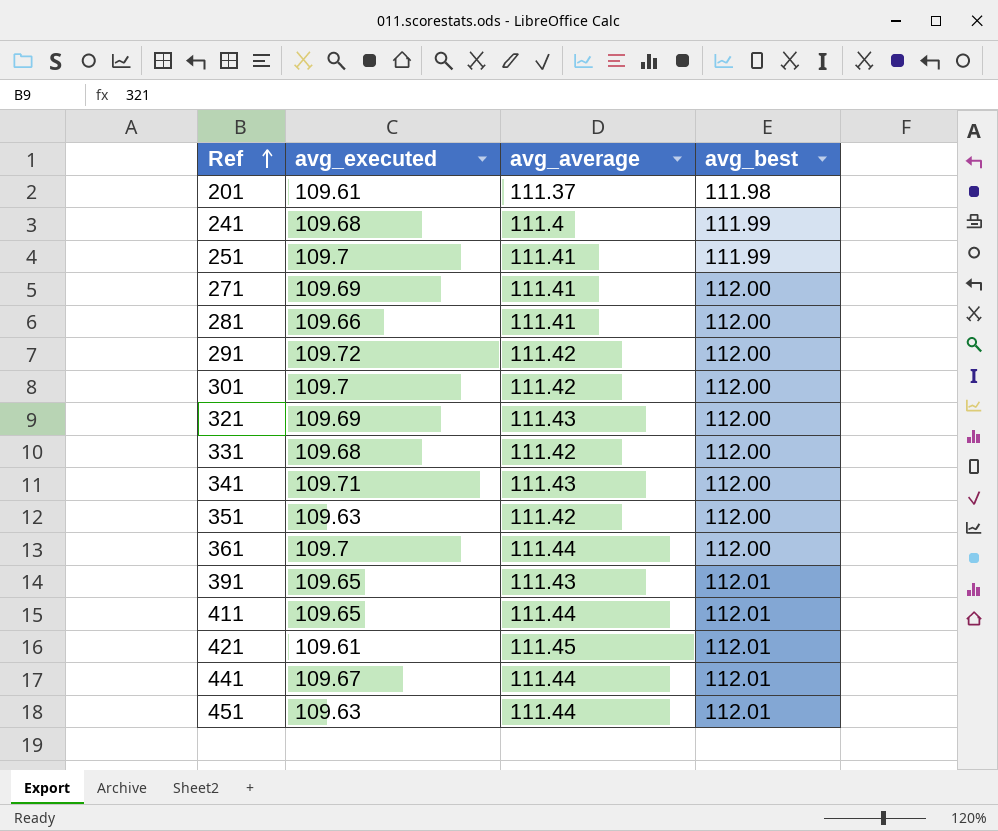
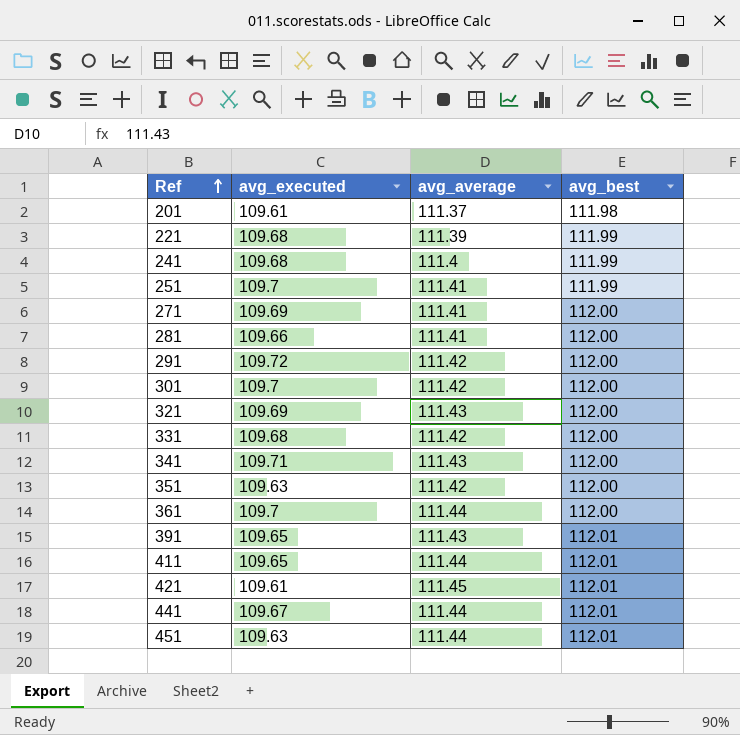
row 221: none -> 109.68 | 111.39 | 111.99

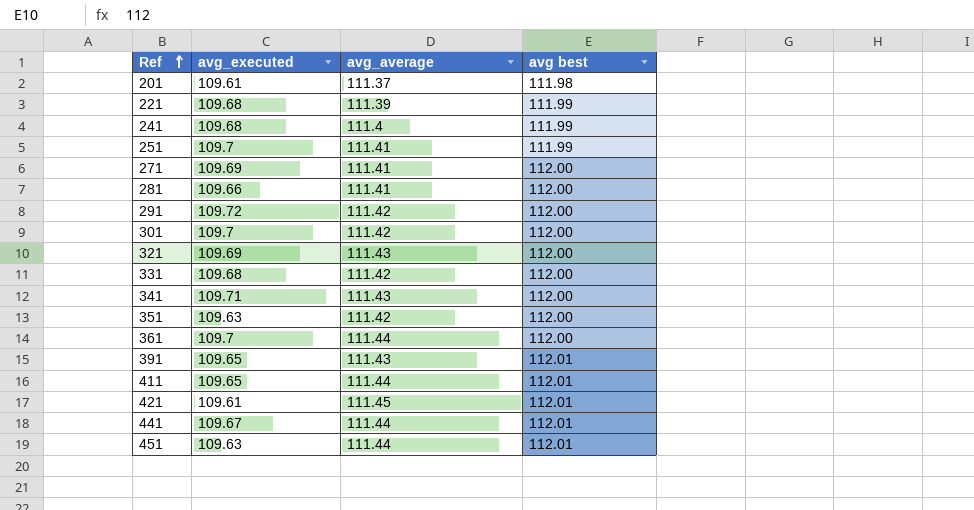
column name: avg_best -> avg best

